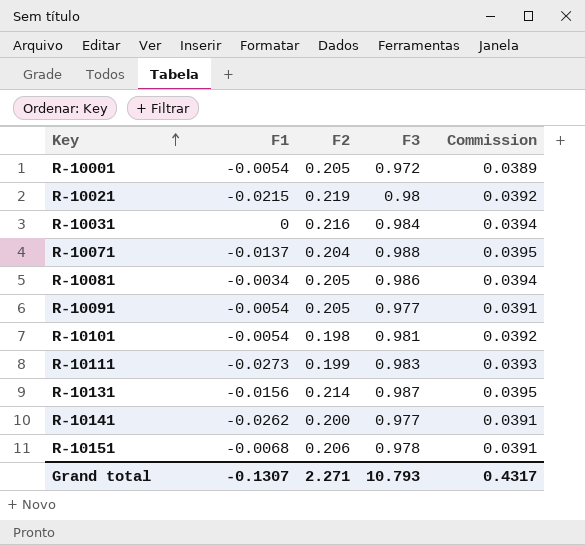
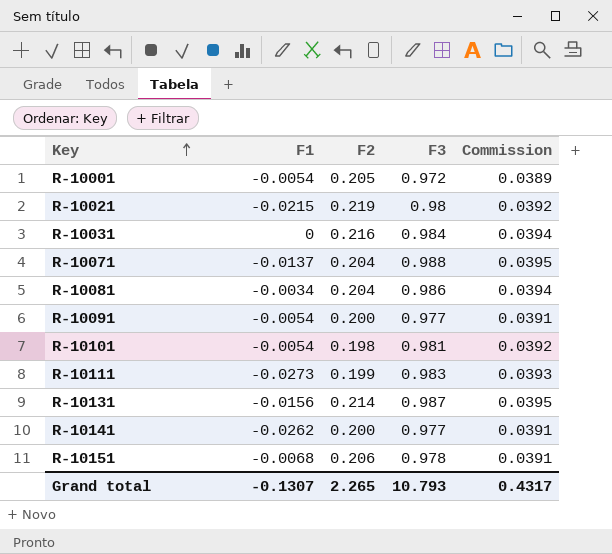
R-10081 | F2: 0.205 -> 0.204
R-10091 | F2: 0.205 -> 0.200
Grand total | F2: 2.271 -> 2.265

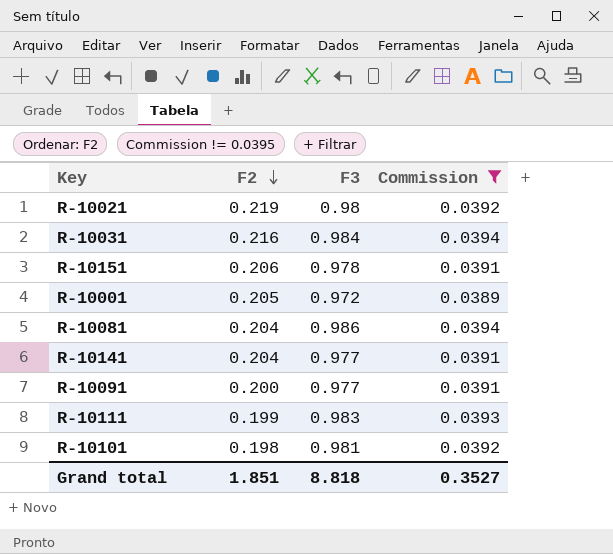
filter: none -> Commission != 0.0395
row order: Key ascending -> F2 descending
column F1 | position: 2 -> none
R-10141 | F2: 0.200 -> 0.204
Grand total | F2: 2.265 -> 1.851
Grand total | F3: 10.793 -> 8.818
Grand total | Commission: 0.4317 -> 0.3527

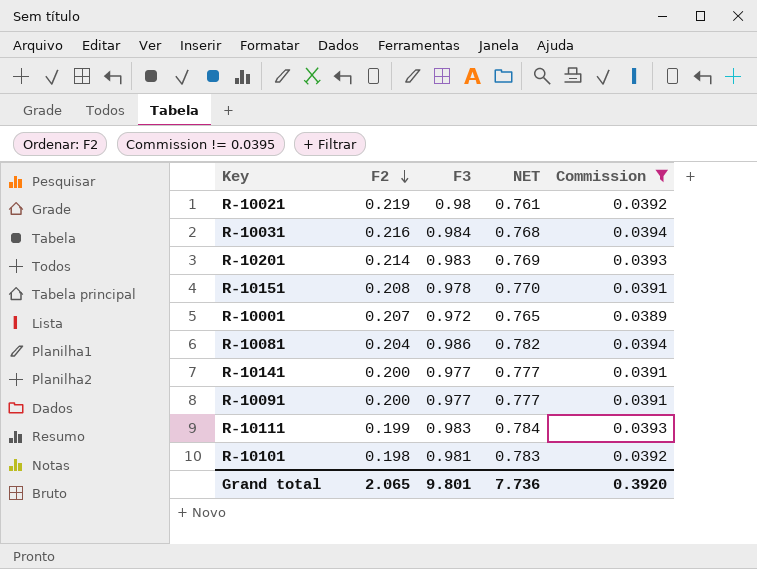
column NET | formula: none -> [F3] - [F2]
row R-10201: none -> 0.214 | 0.983 | 0.769 | 0.0393
R-10151 | F2: 0.206 -> 0.208
R-10001 | F2: 0.205 -> 0.207
R-10141 | F2: 0.204 -> 0.200
Grand total | F2: 1.851 -> 2.065
Grand total | F3: 8.818 -> 9.801
Grand total | Commission: 0.3527 -> 0.3920

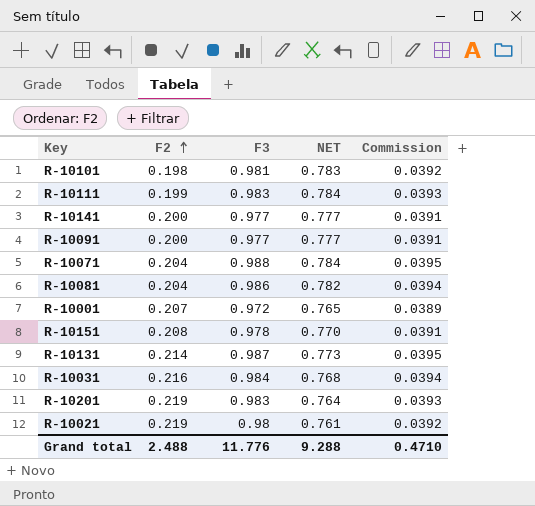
filter: Commission != 0.0395 -> none
row order: F2 descending -> F2 ascending
R-10201 | F2: 0.214 -> 0.219
R-10201 | NET: 0.769 -> 0.764
Grand total | F2: 2.065 -> 2.488
Grand total | F3: 9.801 -> 11.776
Grand total | NET: 7.736 -> 9.288
Grand total | Commission: 0.3920 -> 0.4710

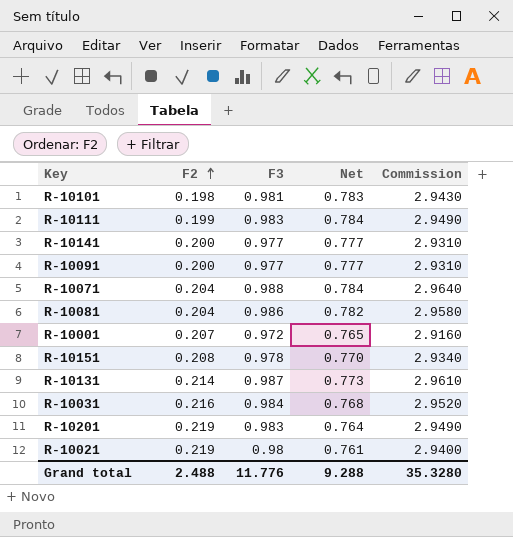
column name: NET -> Net
column Commission | formula: [F3] * 0.04 -> [F3] * 3
Grand total | Commission: 0.4710 -> 35.3280

